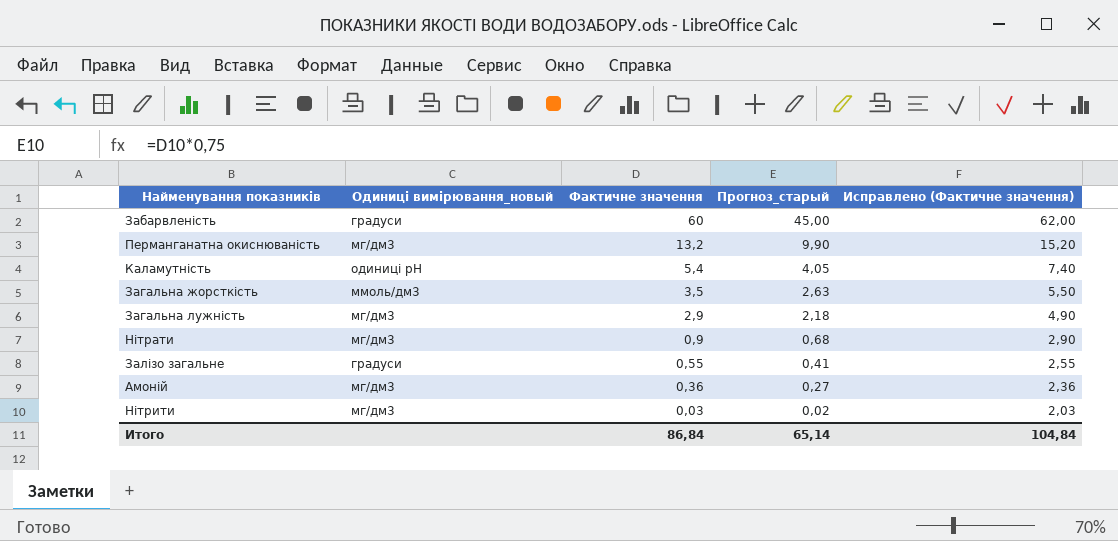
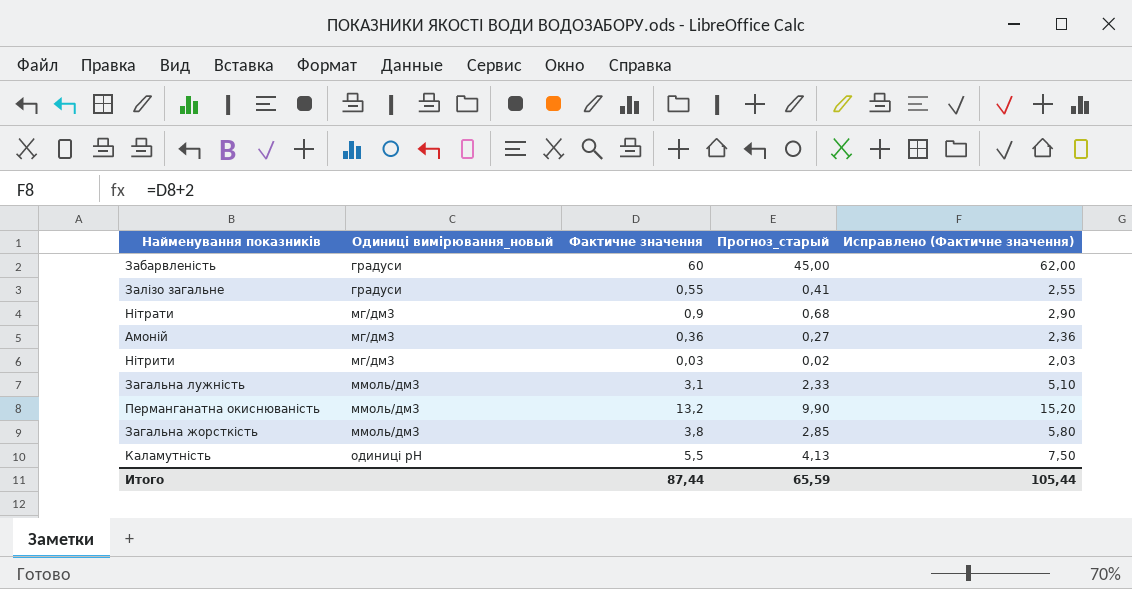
row order: Фактичне значення descending -> Одиниці вимірювання_новый ascending
Загальна лужність | Одиниці вимірювання_новый: мг/дм3 -> ммоль/дм3
Загальна лужність | Фактичне значення: 2,9 -> 3,1
Загальна лужність | Прогноз_старый: 2,18 -> 2,33
Загальна лужність | Исправлено (Фактичне значення): 4,90 -> 5,10
Перманганатна окиснюваність | Одиниці вимірювання_новый: мг/дм3 -> ммоль/дм3
Загальна жорсткість | Фактичне значення: 3,5 -> 3,8
Загальна жорсткість | Прогноз_старый: 2,63 -> 2,85
Загальна жорсткість | Исправлено (Фактичне значення): 5,50 -> 5,80
Каламутність | Фактичне значення: 5,4 -> 5,5
Каламутність | Прогноз_старый: 4,05 -> 4,13
Каламутність | Исправлено (Фактичне значення): 7,40 -> 7,50
Итого | Фактичне значення: 86,84 -> 87,44
Итого | Прогноз_старый: 65,14 -> 65,59
Итого | Исправлено (Фактичне значення): 104,84 -> 105,44

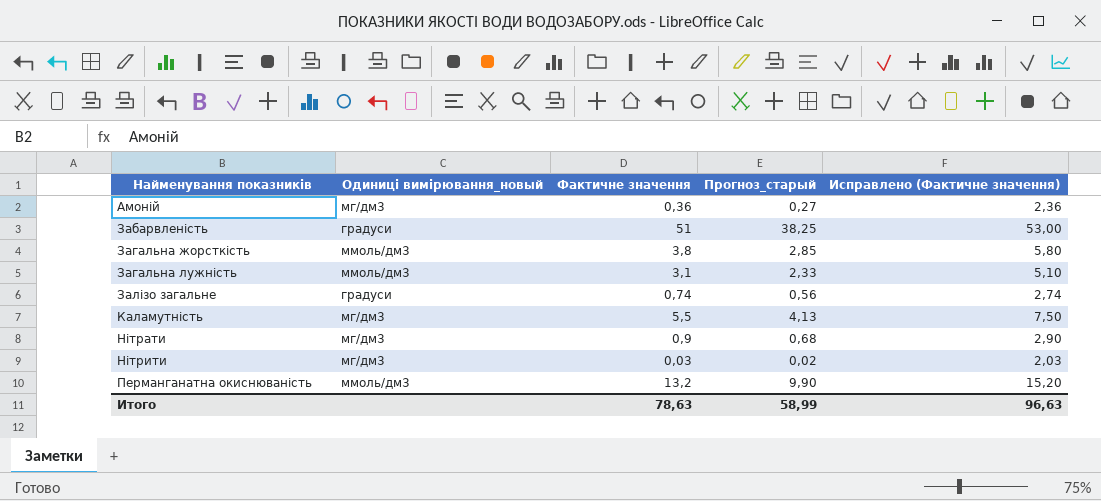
row order: Одиниці вимірювання_новый ascending -> Найменування показників ascending
Забарвленість | Фактичне значення: 60 -> 51
Забарвленість | Прогноз_старый: 45,00 -> 38,25
Забарвленість | Исправлено (Фактичне значення): 62,00 -> 53,00
Залізо загальне | Фактичне значення: 0,55 -> 0,74
Залізо загальне | Прогноз_старый: 0,41 -> 0,56
Залізо загальне | Исправлено (Фактичне значення): 2,55 -> 2,74
Каламутність | Одиниці вимірювання_новый: одиниці pH -> мг/дм3
Итого | Фактичне значення: 87,44 -> 78,63
Итого | Прогноз_старый: 65,59 -> 58,99
Итого | Исправлено (Фактичне значення): 105,44 -> 96,63

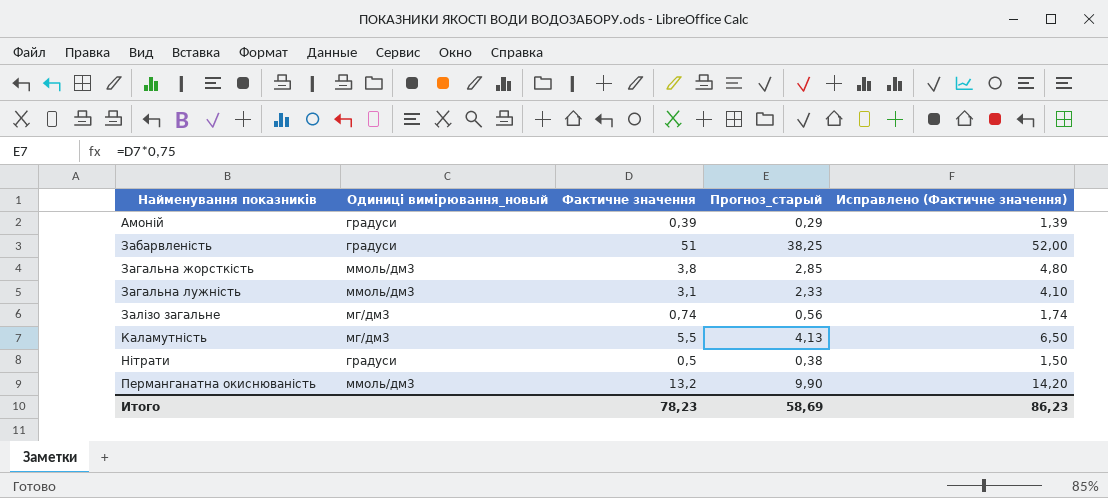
column Исправлено (Фактичне значення) | formula: [Фактичне значення] + 2 -> [Фактичне значення] + 1
row Нітрити: мг/дм3 | 0,03 | 0,02 | 2,03 -> none
Амоній | Одиниці вимірювання_новый: мг/дм3 -> градуси
Амоній | Фактичне значення: 0,36 -> 0,39
Амоній | Прогноз_старый: 0,27 -> 0,29
Залізо загальне | Одиниці вимірювання_новый: градуси -> мг/дм3
Нітрати | Одиниці вимірювання_новый: мг/дм3 -> градуси
Нітрати | Фактичне значення: 0,9 -> 0,5
Нітрати | Прогноз_старый: 0,68 -> 0,38
Итого | Фактичне значення: 78,63 -> 78,23
Итого | Прогноз_старый: 58,99 -> 58,69
Итого | Исправлено (Фактичне значення): 96,63 -> 86,23

